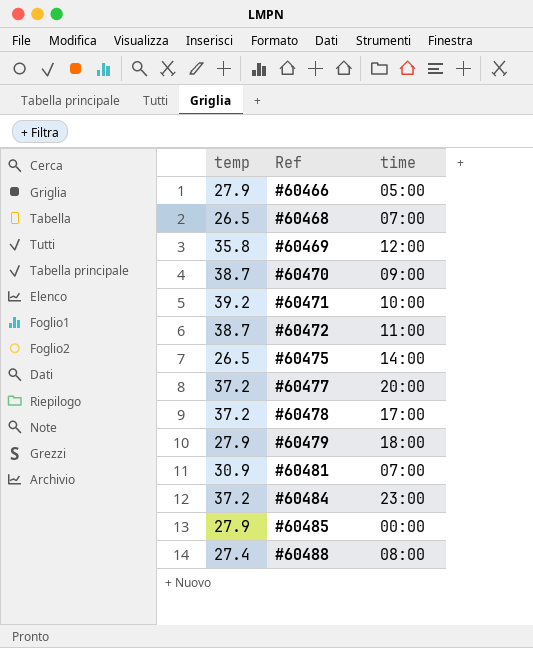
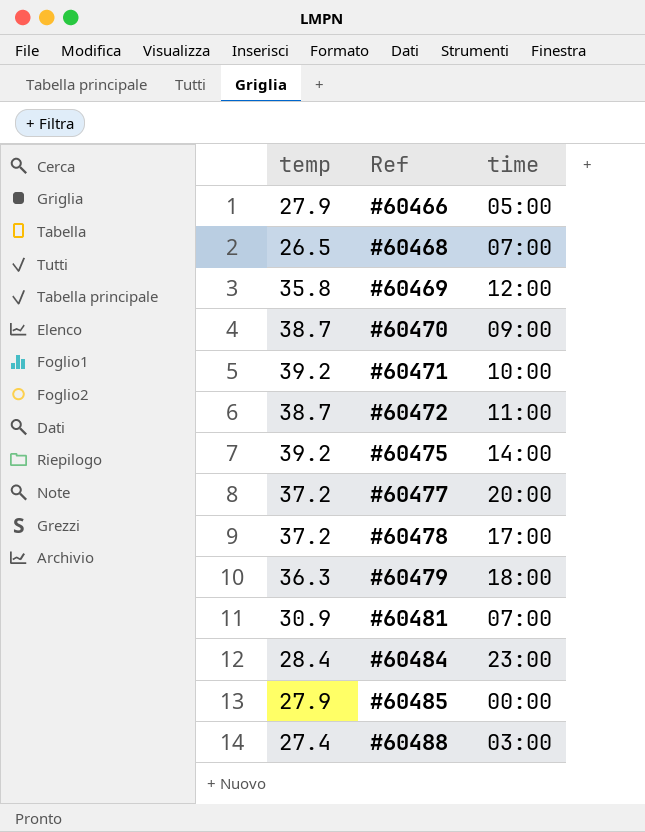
#60475 | temp: 26.5 -> 39.2
#60479 | temp: 27.9 -> 36.3
#60484 | temp: 37.2 -> 28.4
#60488 | time: 08:00 -> 03:00

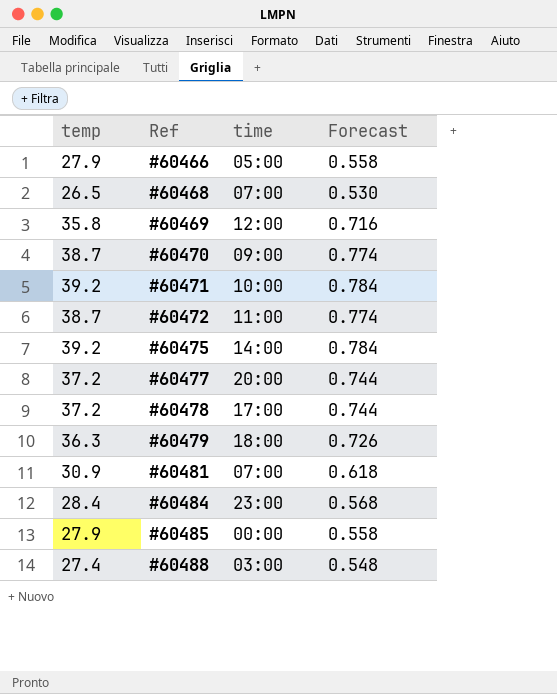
column Forecast | formula: none -> [temp] * 0.02

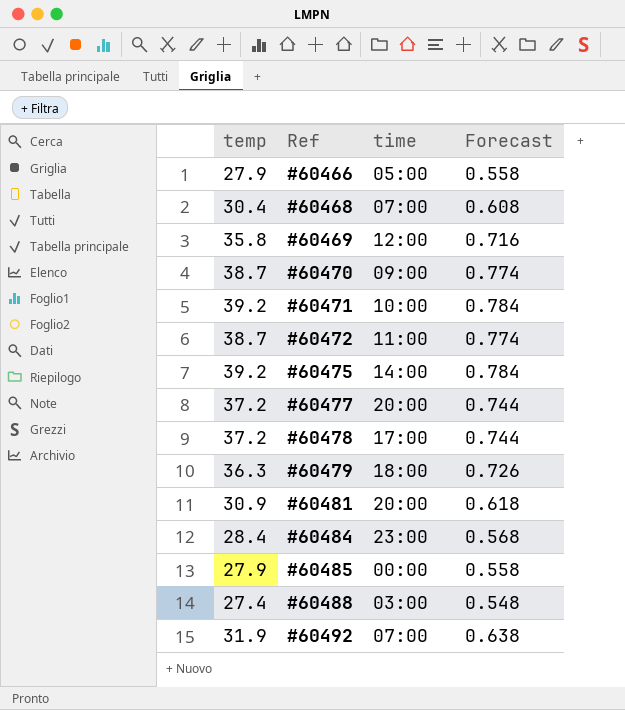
#60468 | temp: 26.5 -> 30.4
#60468 | Forecast: 0.530 -> 0.608
#60481 | time: 07:00 -> 20:00
row #60492: none -> 31.9 | 07:00 | 0.638

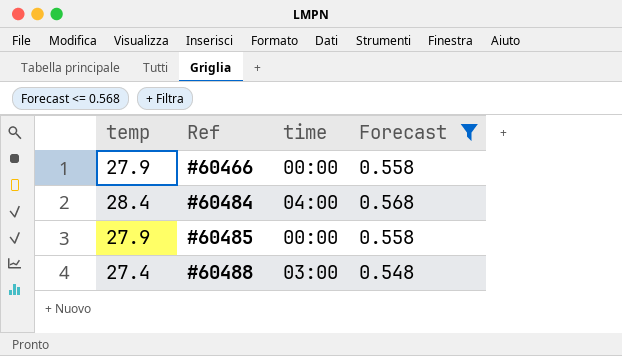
filter: none -> Forecast <= 0.568
#60466 | time: 05:00 -> 00:00
#60484 | time: 23:00 -> 04:00

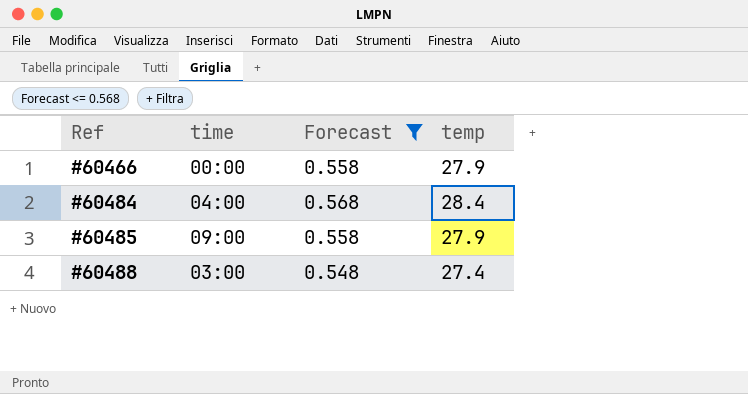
column temp | position: 1 -> 4
#60485 | time: 00:00 -> 09:00

